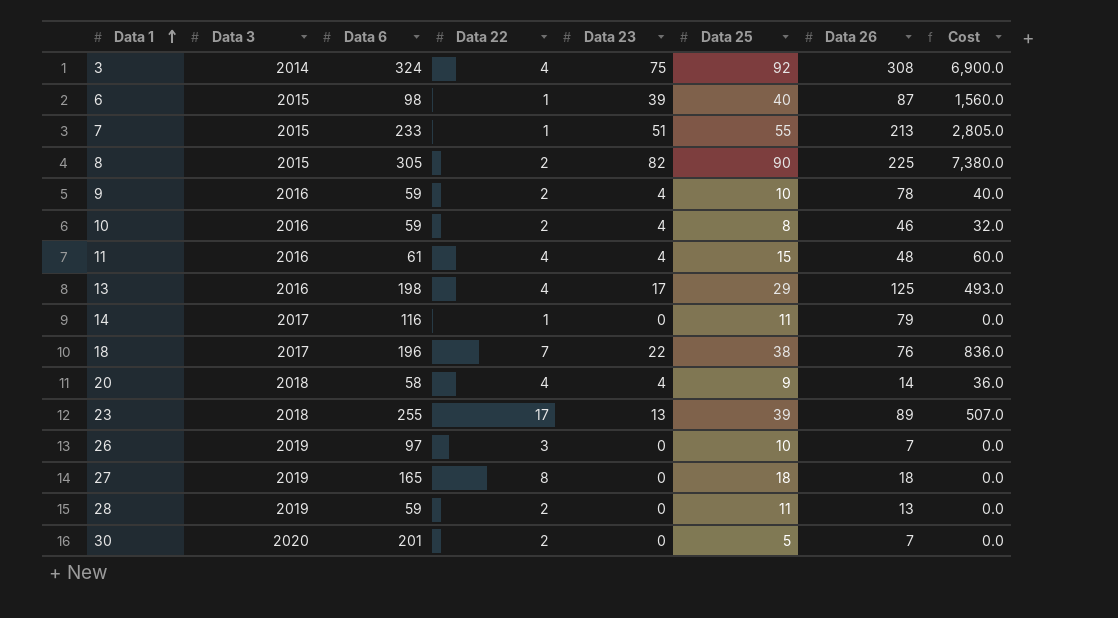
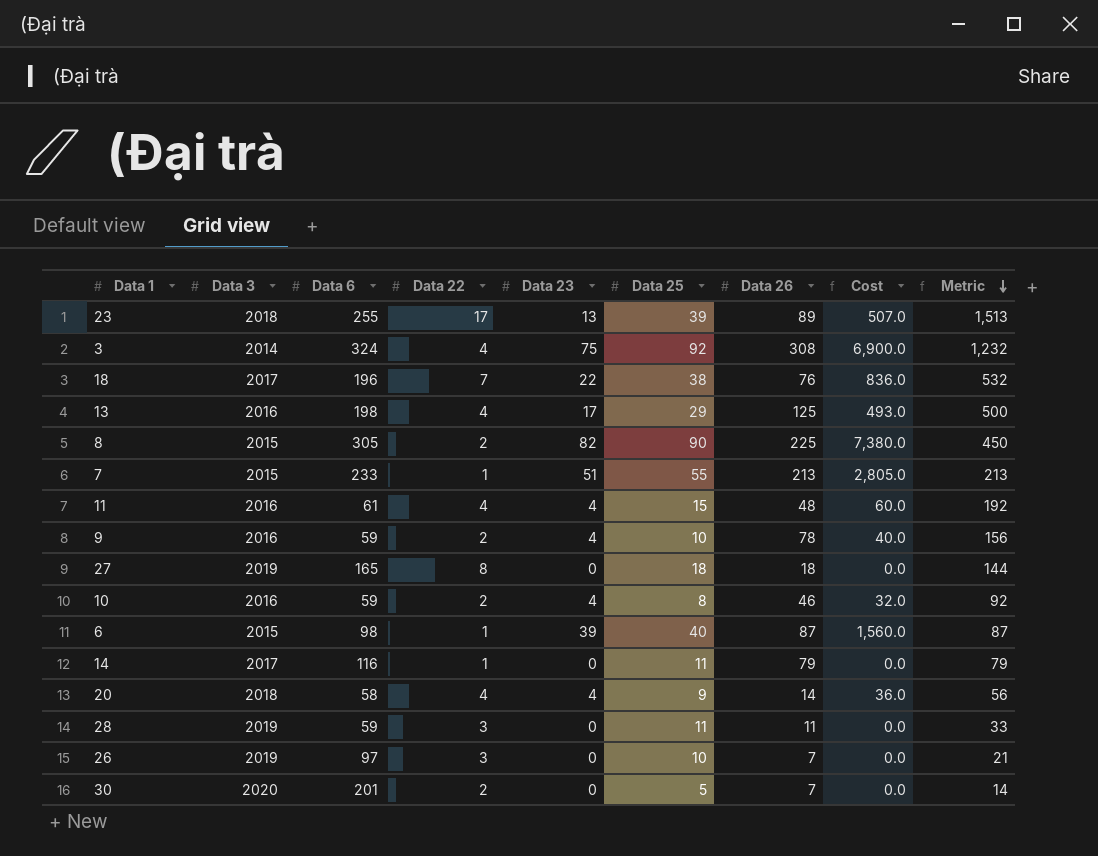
row order: Data 1 ascending -> Metric descending
column Metric | formula: none -> [Data 22] * [Data 26]
28 | Data 22: 2 -> 3
28 | Data 26: 13 -> 11

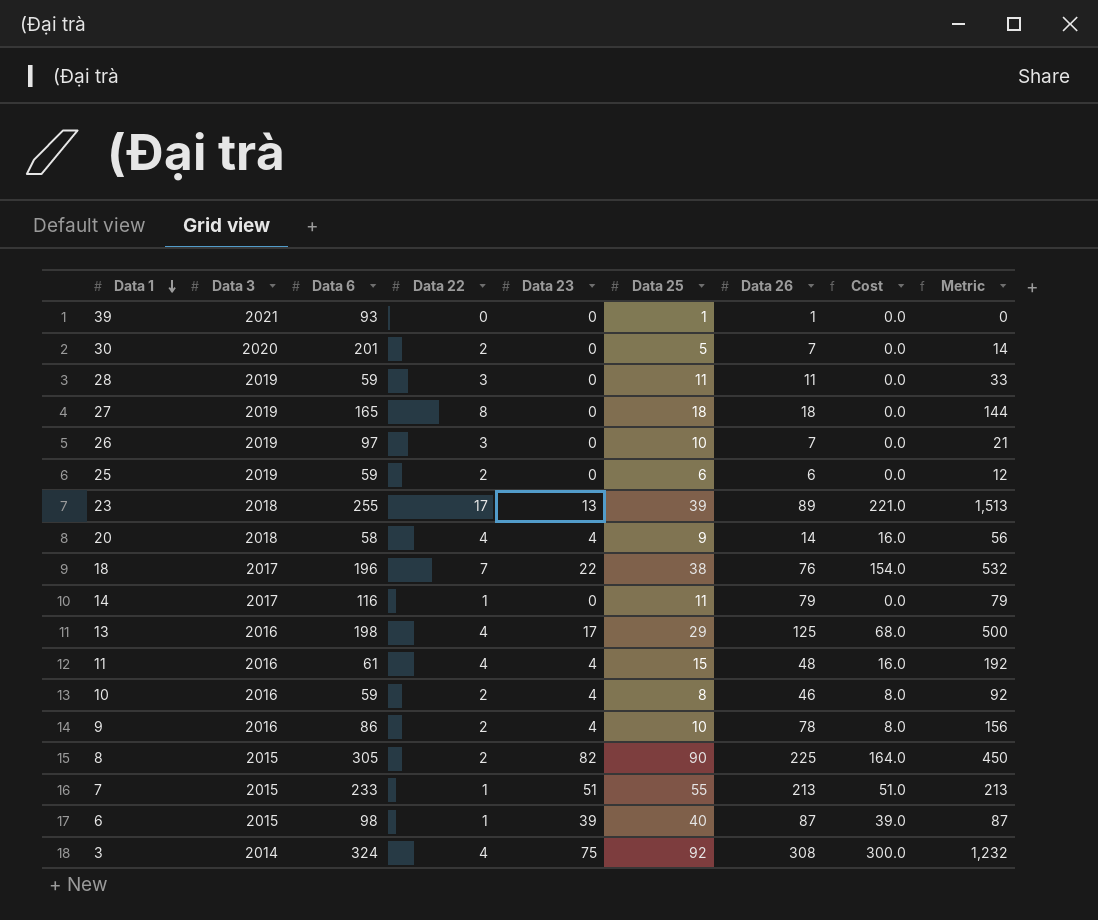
row order: Metric descending -> Data 1 descending
column Cost | formula: [Data 23] * [Data 25] -> [Data 22] * [Data 23]
row 39: none -> 2021 | 93 | 0 | 0 | 1 | 1 | 0.0 | 0
row 25: none -> 2019 | 59 | 2 | 0 | 6 | 6 | 0.0 | 12
9 | Data 6: 59 -> 86

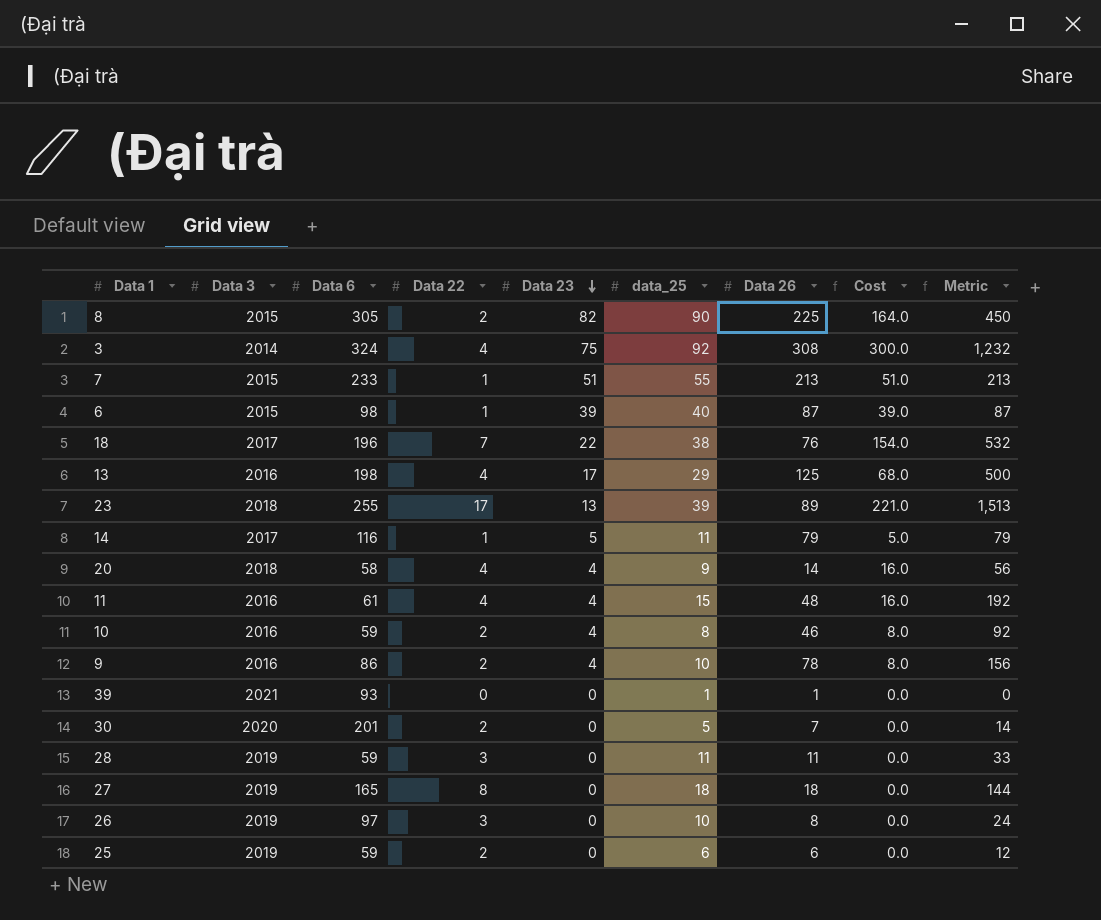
row order: Data 1 descending -> Data 23 descending
column name: Data 25 -> data_25
14 | Data 23: 0 -> 5
14 | Cost: 0.0 -> 5.0
26 | Data 26: 7 -> 8
26 | Metric: 21 -> 24

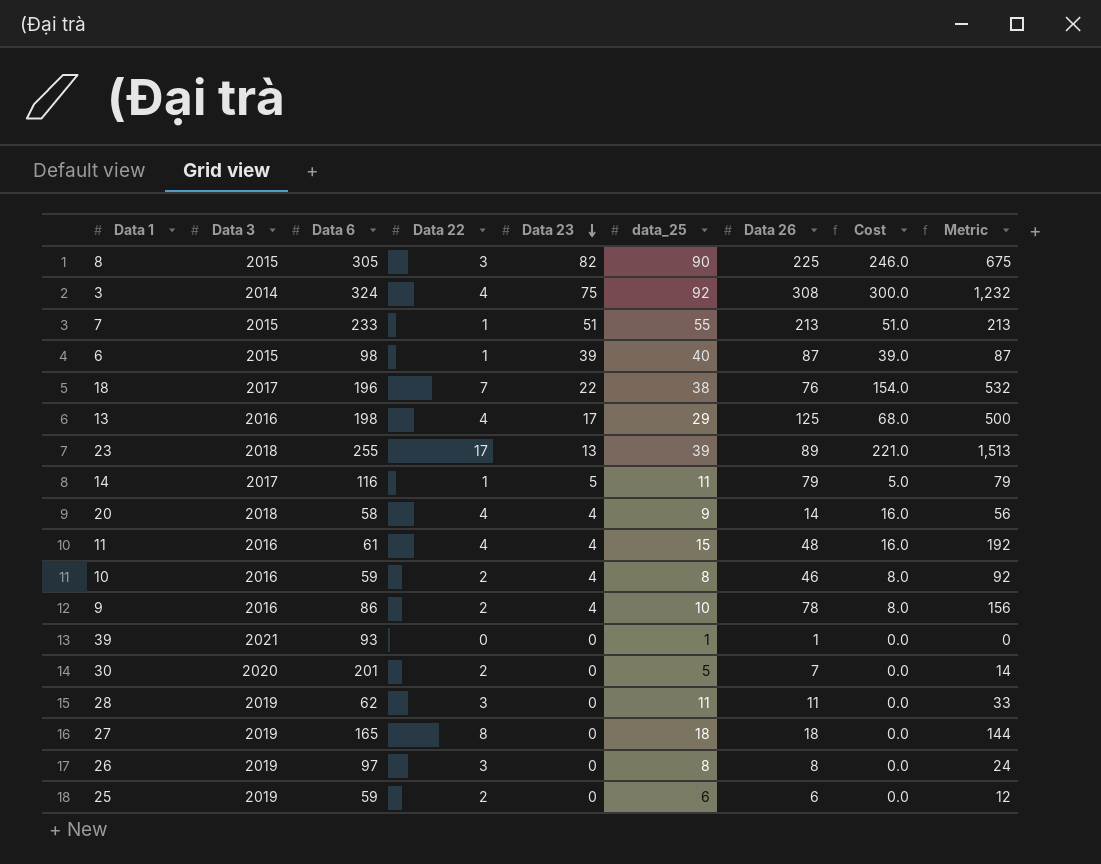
8 | Data 22: 2 -> 3
8 | Cost: 164.0 -> 246.0
8 | Metric: 450 -> 675
28 | Data 6: 59 -> 62
26 | data_25: 10 -> 8

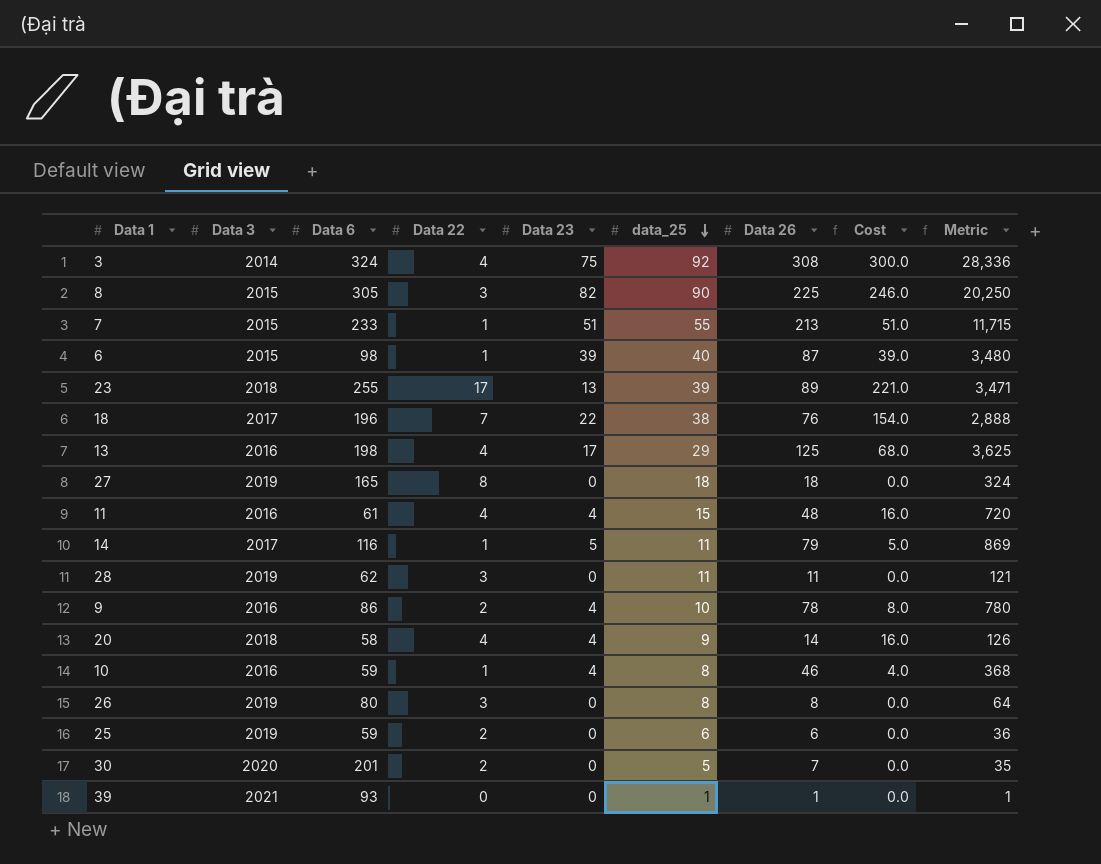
row order: Data 23 descending -> data_25 descending
column Metric | formula: [Data 22] * [Data 26] -> [data_25] * [Data 26]
10 | Data 22: 2 -> 1
10 | Cost: 8.0 -> 4.0
26 | Data 6: 97 -> 80

